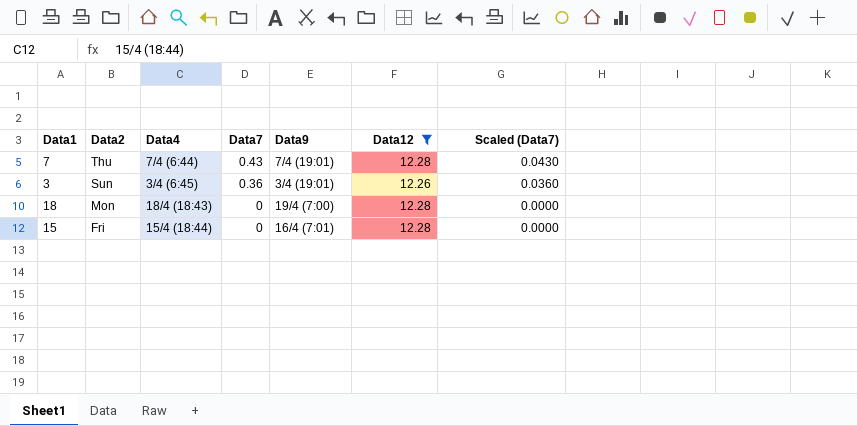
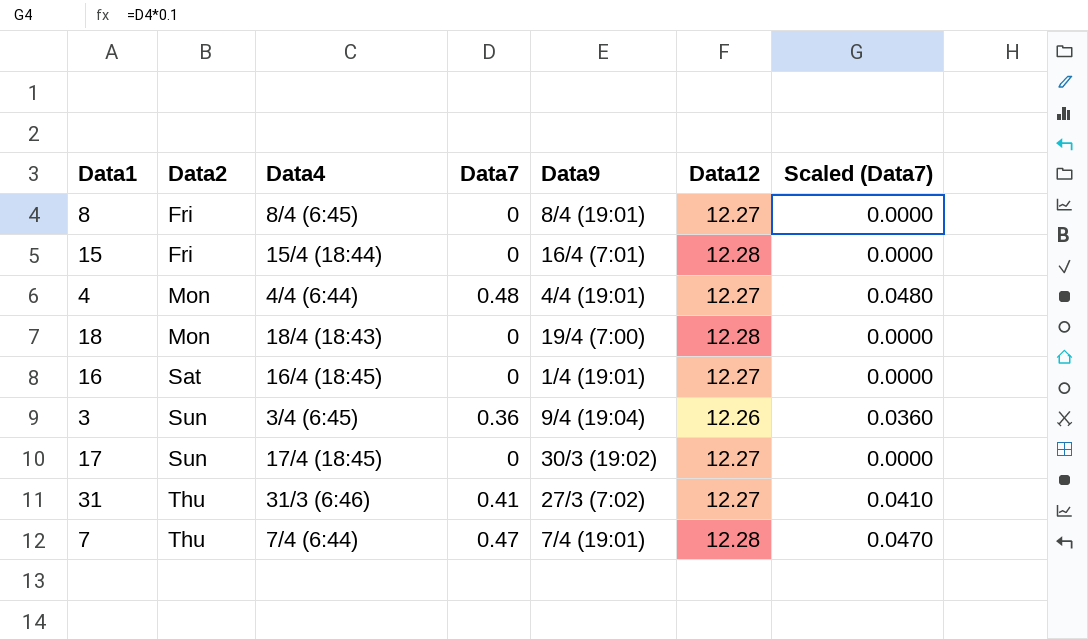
filter: Data12 != 12.27 -> none
row order: Data2 descending -> Data2 ascending
3 | Data9: 3/4 (19:01) -> 9/4 (19:04)
7 | Data7: 0.43 -> 0.47
7 | Scaled (Data7): 0.0430 -> 0.0470

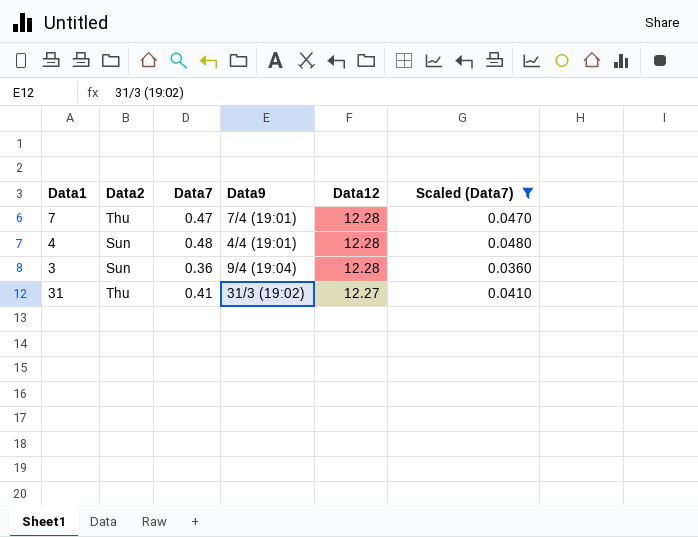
filter: none -> Scaled (Data7) != 0.0000
row order: Data2 ascending -> Data12 descending
column Data4 | position: 3 -> none
4 | Data2: Mon -> Sun
4 | Data12: 12.27 -> 12.28
3 | Data12: 12.26 -> 12.28
31 | Data9: 27/3 (7:02) -> 31/3 (19:02)

